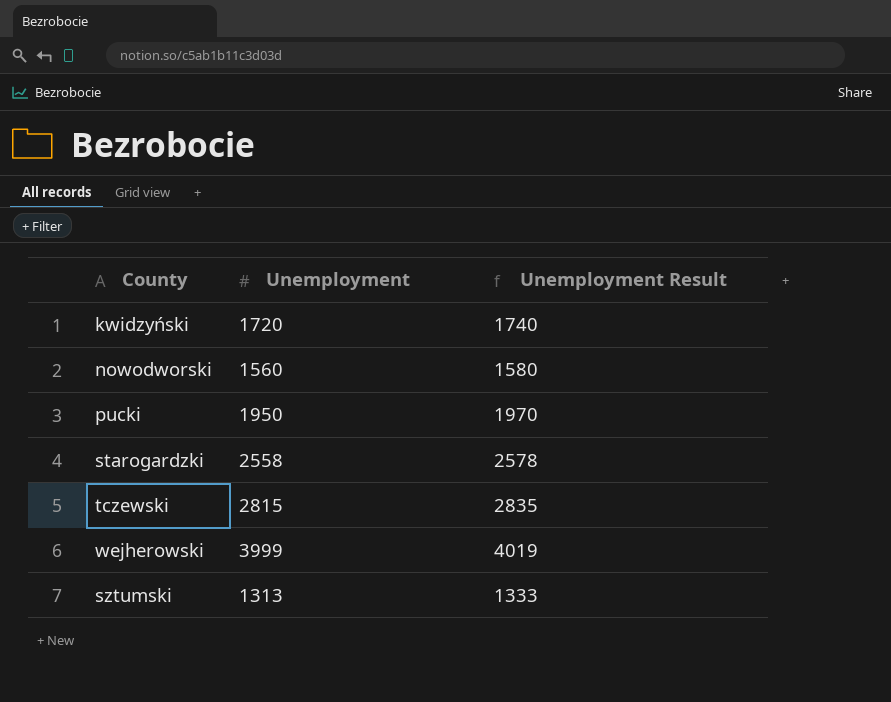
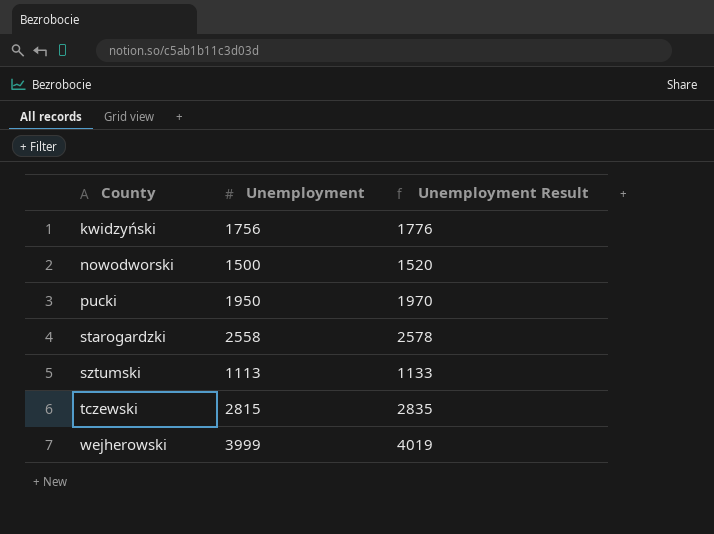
row order: none -> County ascending
kwidzyński | Unemployment: 1720 -> 1756
kwidzyński | Unemployment Result: 1740 -> 1776
nowodworski | Unemployment: 1560 -> 1500
nowodworski | Unemployment Result: 1580 -> 1520
sztumski | Unemployment: 1313 -> 1113
sztumski | Unemployment Result: 1333 -> 1133

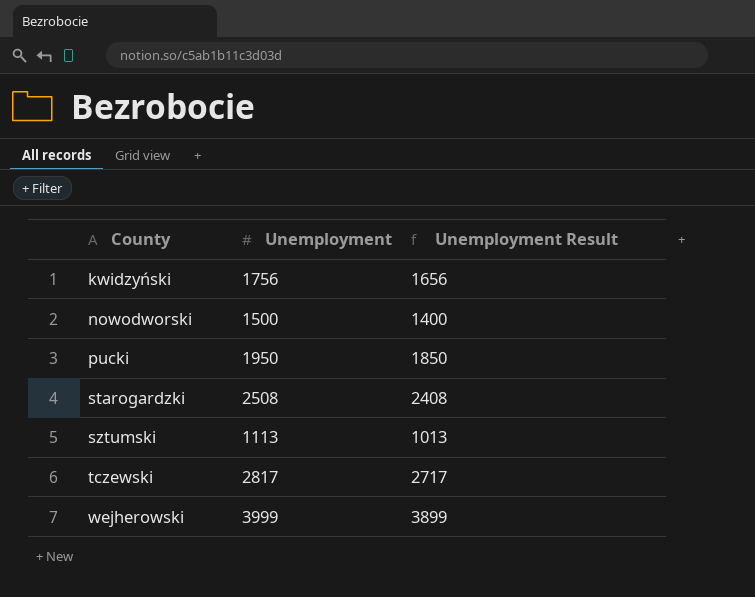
column Unemployment Result | formula: [Unemployment] + 20 -> [Unemployment] - 100
starogardzki | Unemployment: 2558 -> 2508
tczewski | Unemployment: 2815 -> 2817

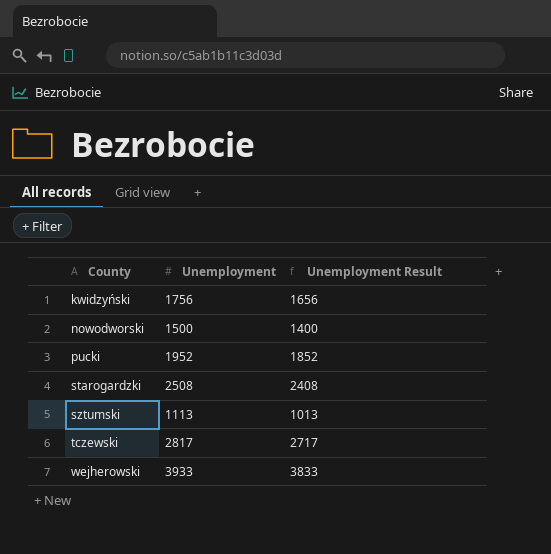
pucki | Unemployment: 1950 -> 1952
pucki | Unemployment Result: 1850 -> 1852
wejherowski | Unemployment: 3999 -> 3933
wejherowski | Unemployment Result: 3899 -> 3833

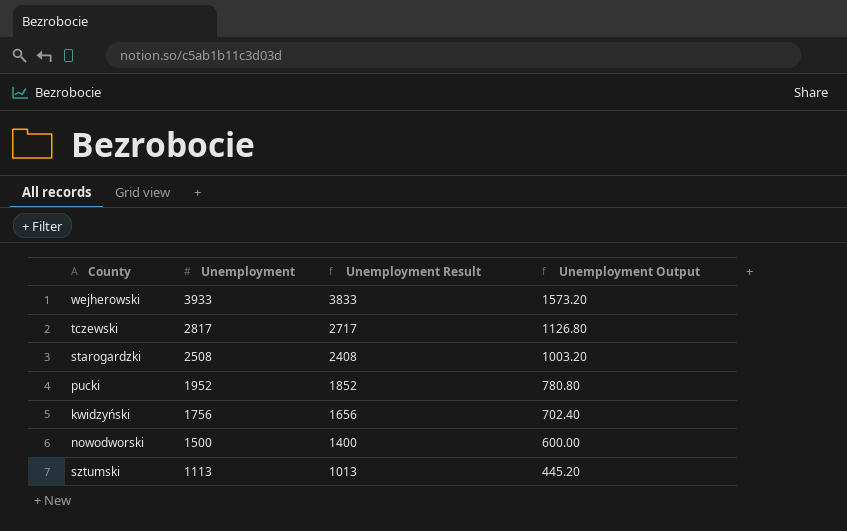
row order: County ascending -> Unemployment descending
column Unemployment Output | formula: none -> [Unemployment] * 0.4

